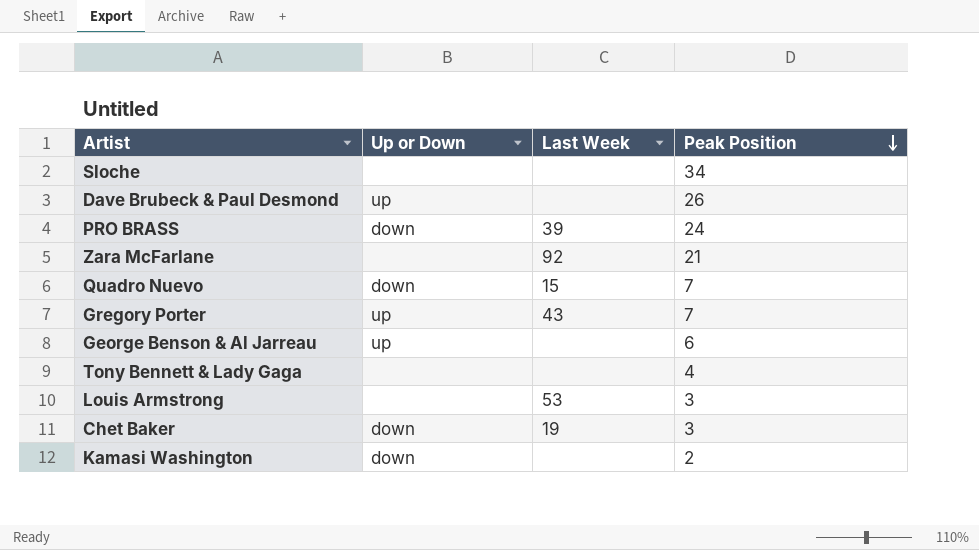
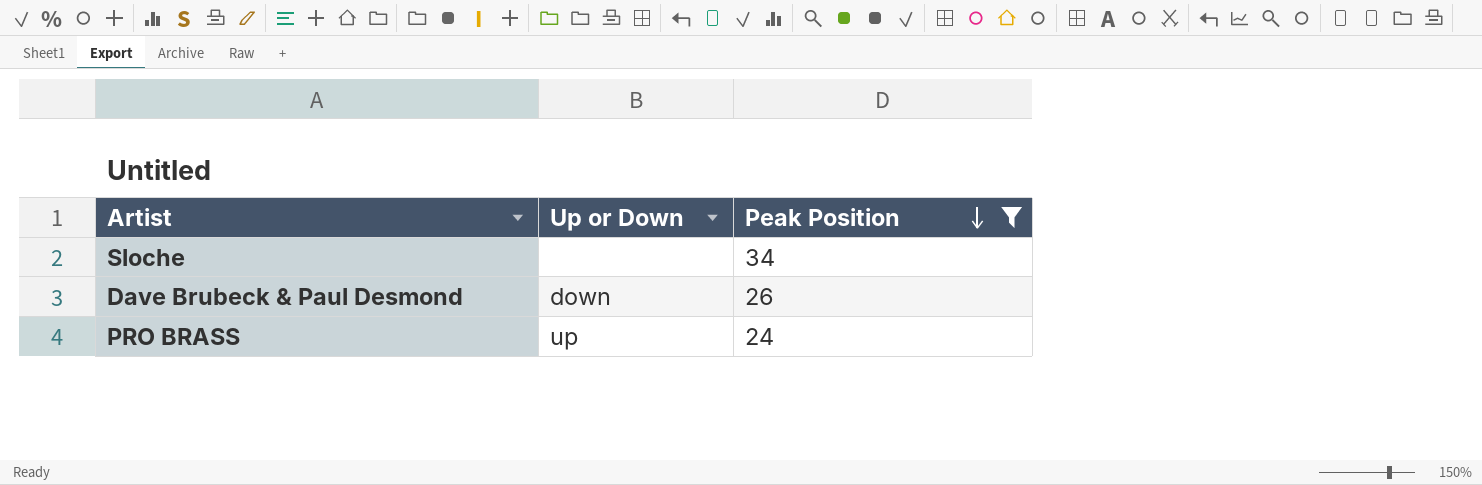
filter: none -> Peak Position >= 24
column Last Week | position: 3 -> none
Dave Brubeck & Paul Desmond | Up or Down: up -> down
PRO BRASS | Up or Down: down -> up

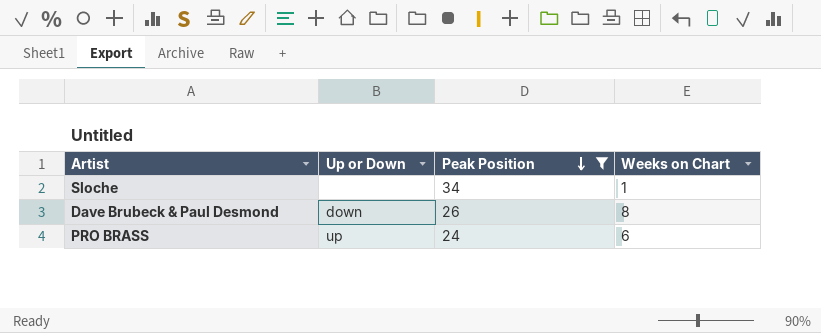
column Weeks on Chart | position: none -> 4

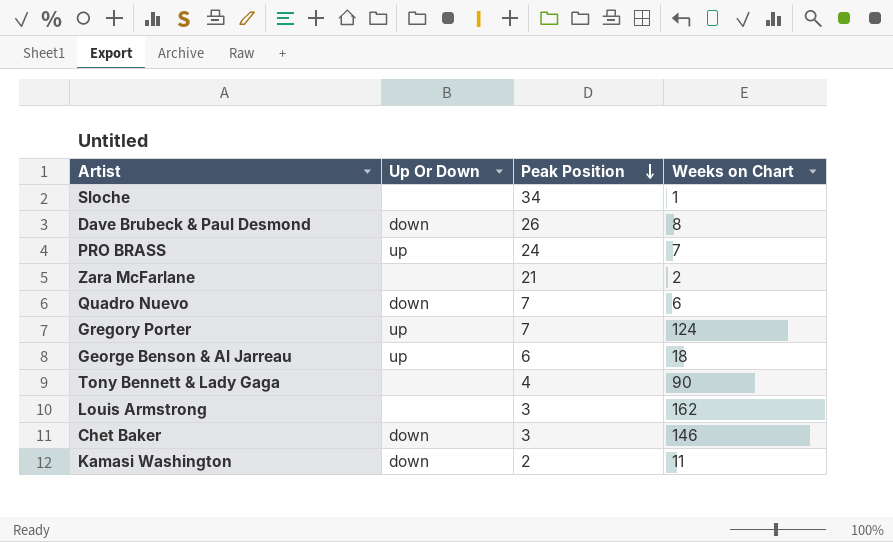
filter: Peak Position >= 24 -> none
column name: Up or Down -> Up Or Down
PRO BRASS | Weeks on Chart: 6 -> 7

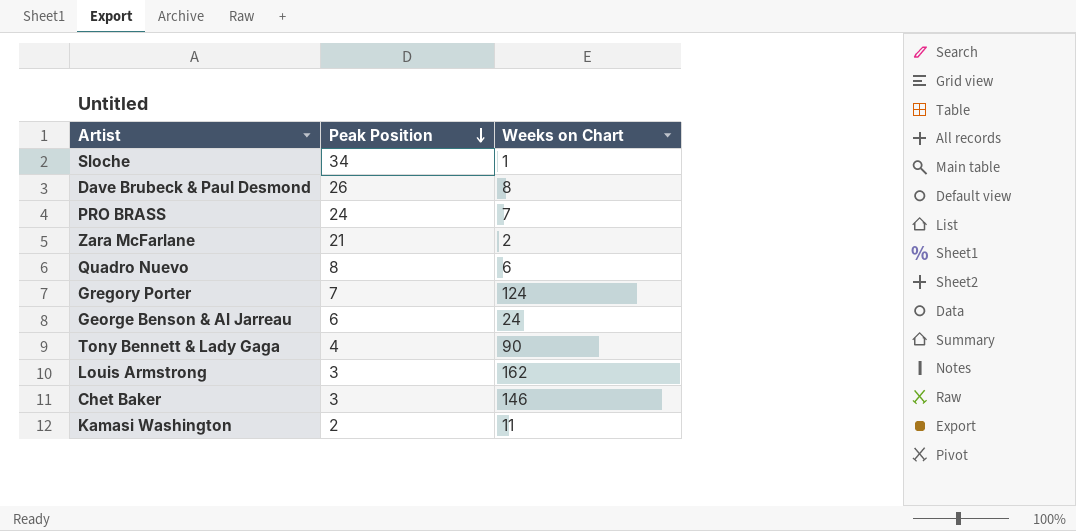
column Up Or Down | position: 2 -> none
Quadro Nuevo | Peak Position: 7 -> 8
George Benson & Al Jarreau | Weeks on Chart: 18 -> 24

